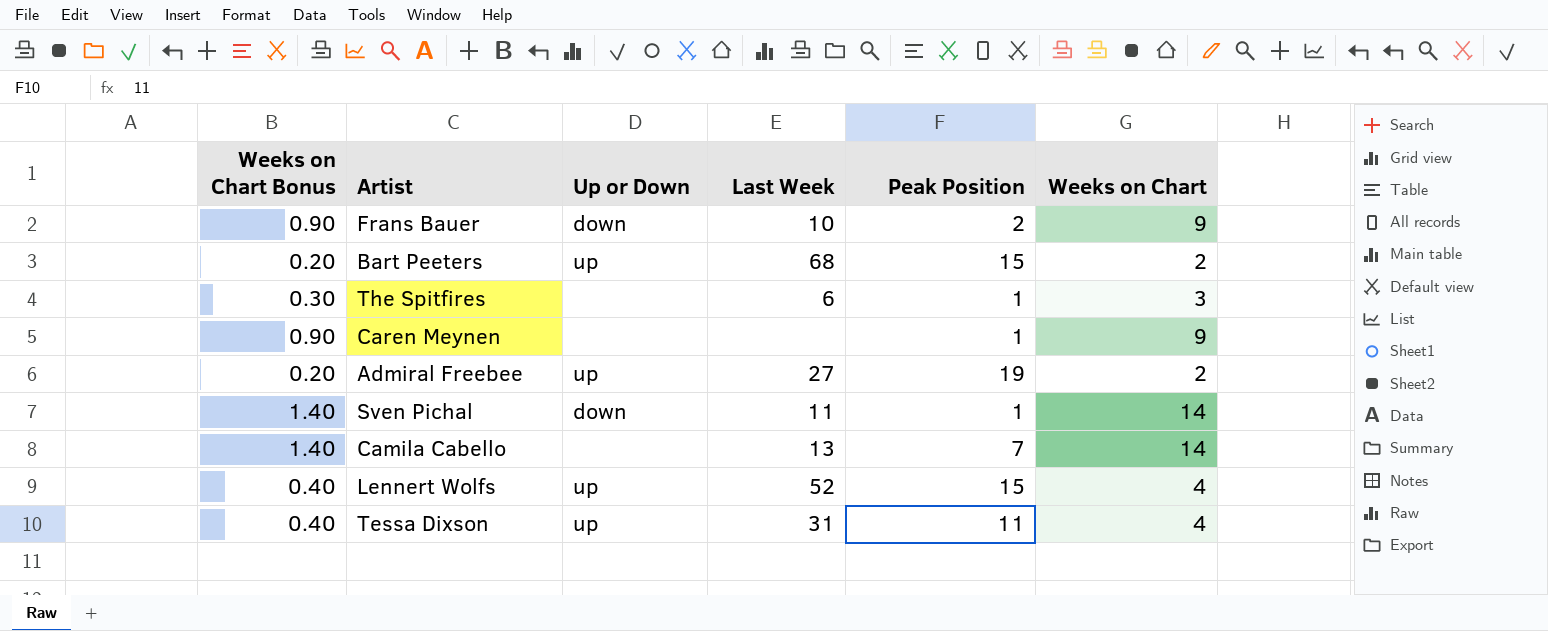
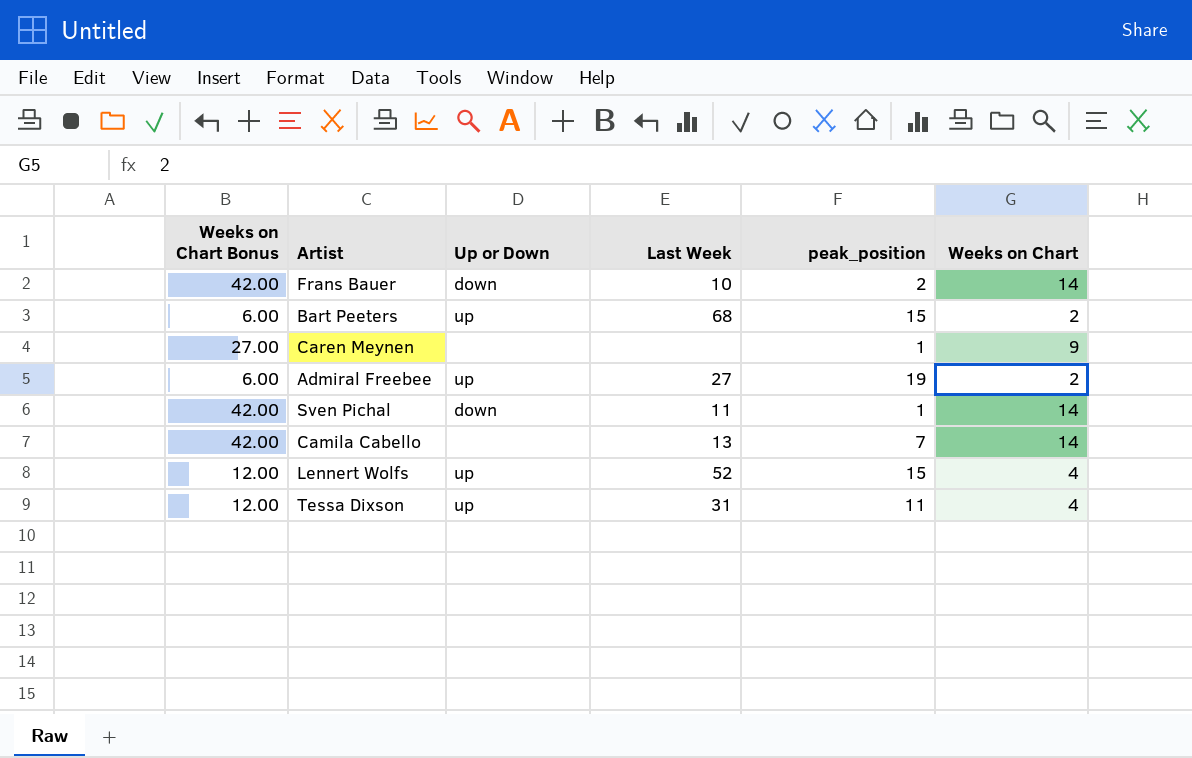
column Weeks on Chart Bonus | formula: [Weeks on Chart] * 0.1 -> [Weeks on Chart] * 3
column name: Peak Position -> peak_position
row The Spitfires: 0.30 | none | 6 | 1 | 3 -> none
Frans Bauer | Weeks on Chart: 9 -> 14

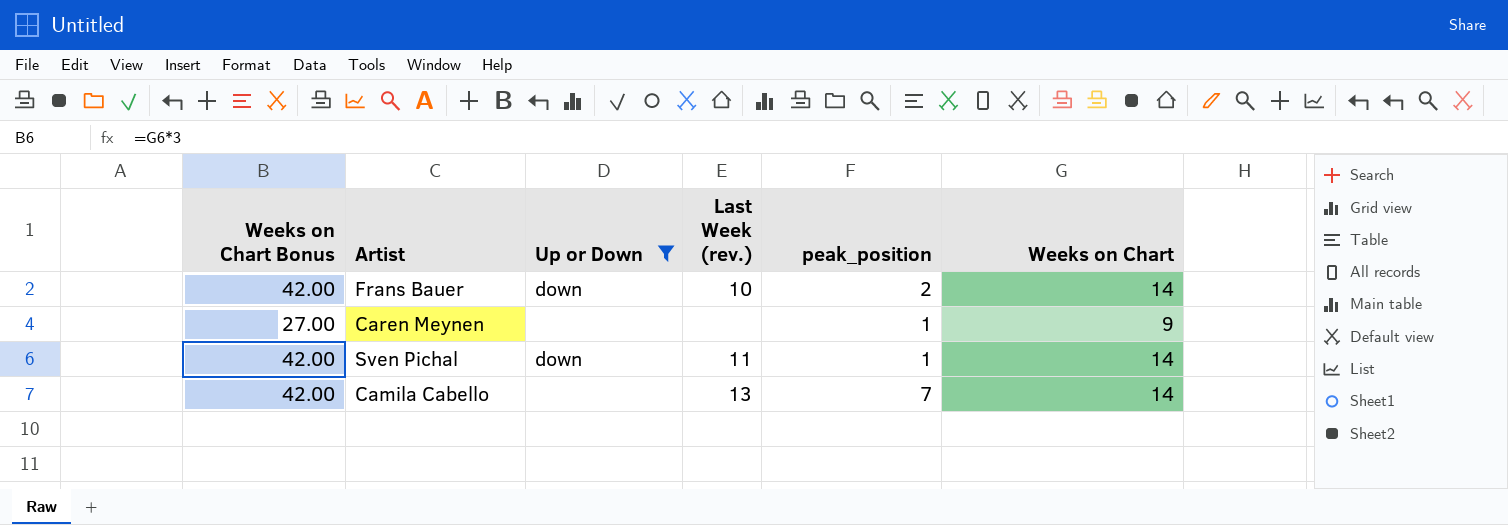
filter: none -> Up or Down != up
column name: Last Week -> Last Week (rev.)

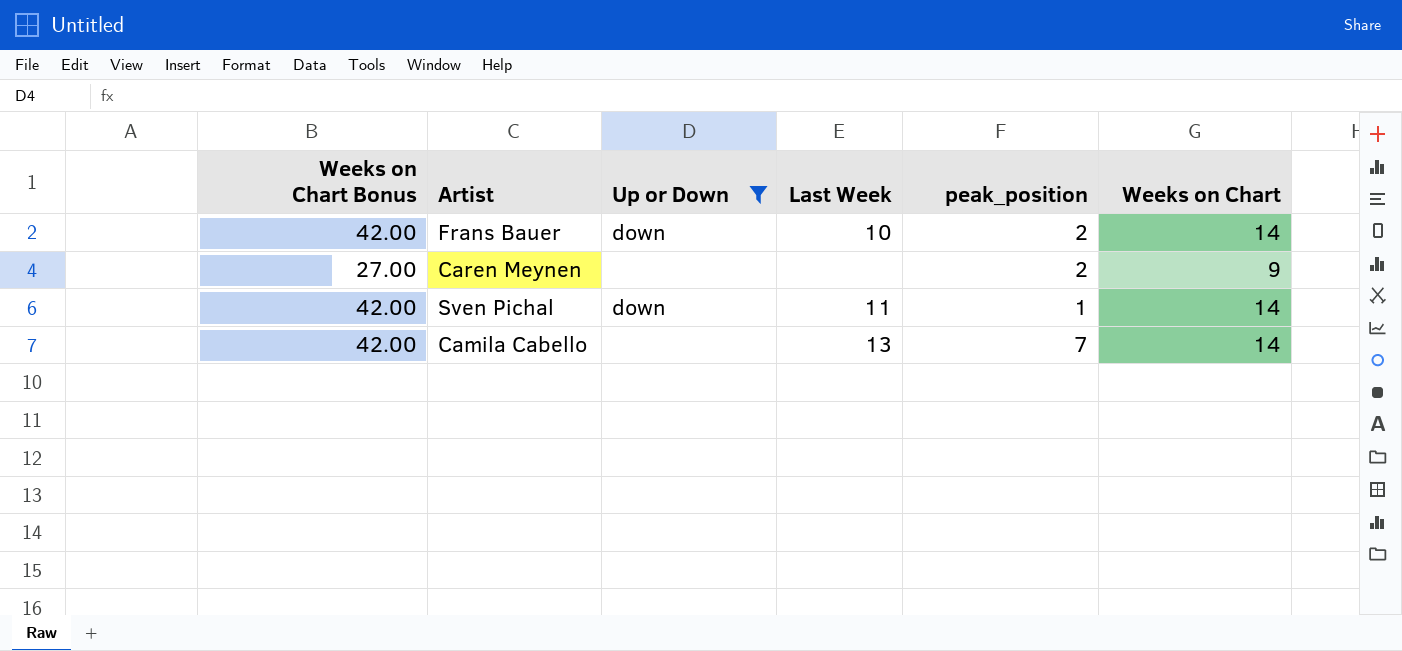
column name: Last Week (rev.) -> Last Week
Caren Meynen | peak_position: 1 -> 2

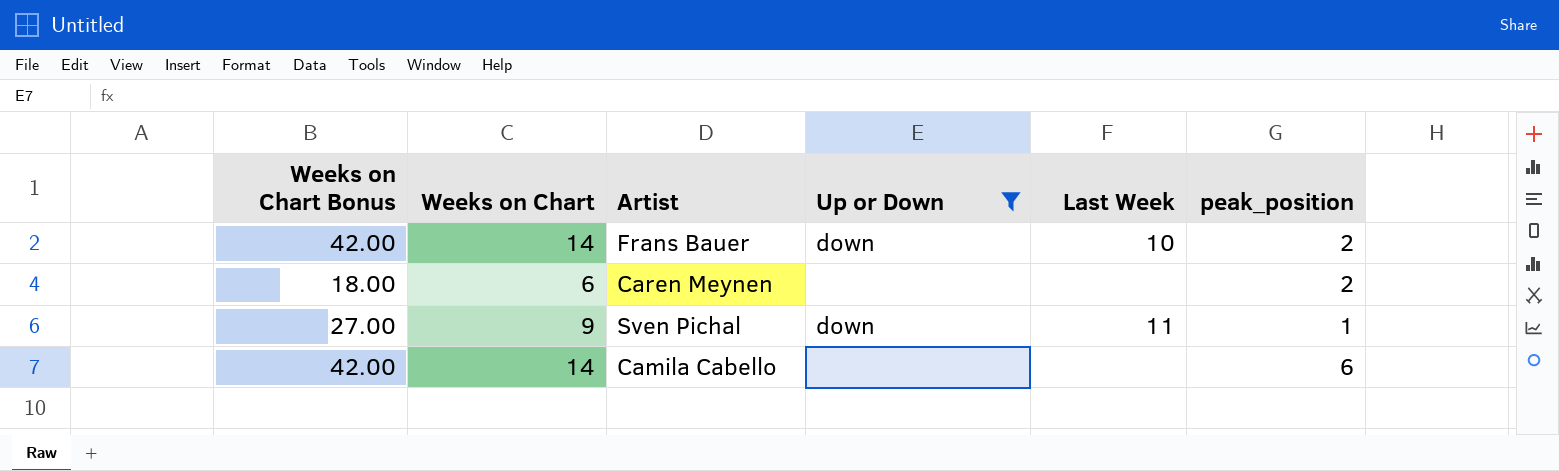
column Weeks on Chart | position: 6 -> 2
Caren Meynen | Weeks on Chart Bonus: 27.00 -> 18.00
Caren Meynen | Weeks on Chart: 9 -> 6
Sven Pichal | Weeks on Chart Bonus: 42.00 -> 27.00
Sven Pichal | Weeks on Chart: 14 -> 9
Camila Cabello | Last Week: 13 -> none
Camila Cabello | peak_position: 7 -> 6

